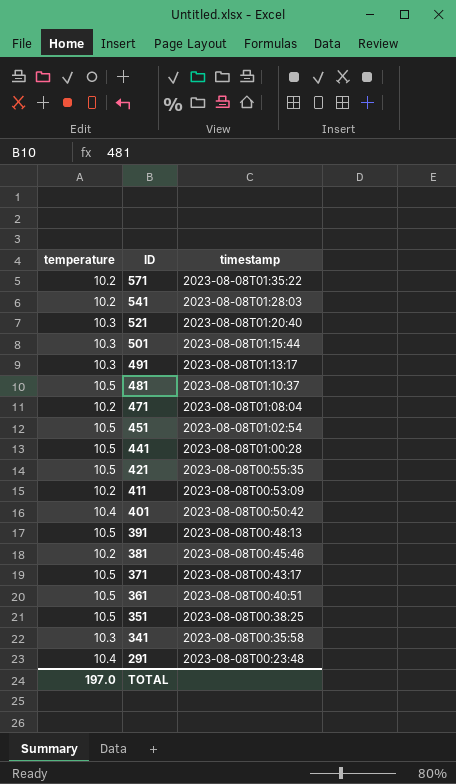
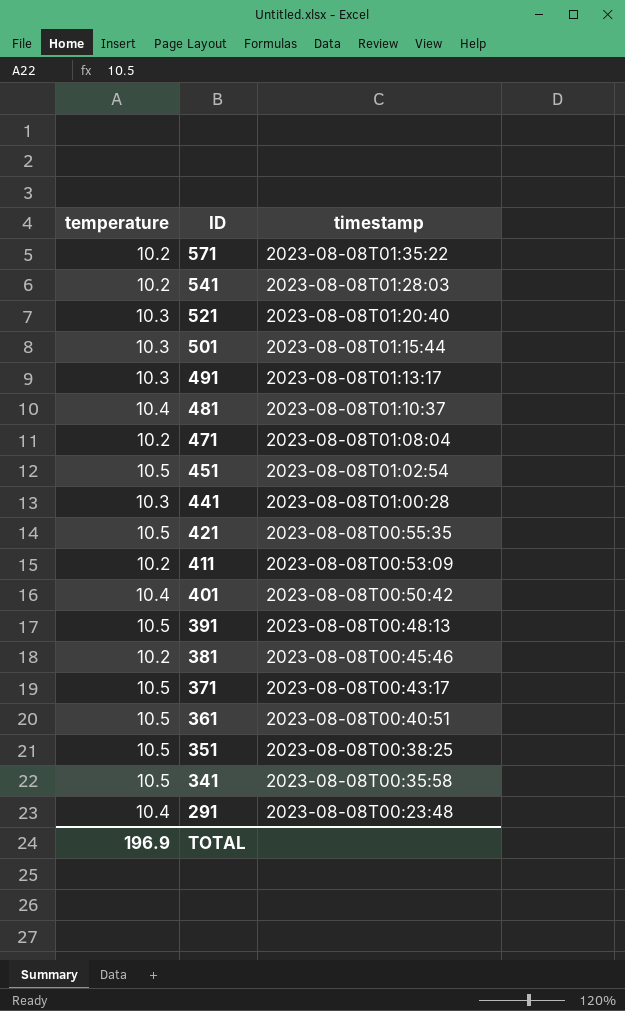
481 | temperature: 10.5 -> 10.4
441 | temperature: 10.5 -> 10.3
341 | temperature: 10.3 -> 10.5
TOTAL | temperature: 197.0 -> 196.9

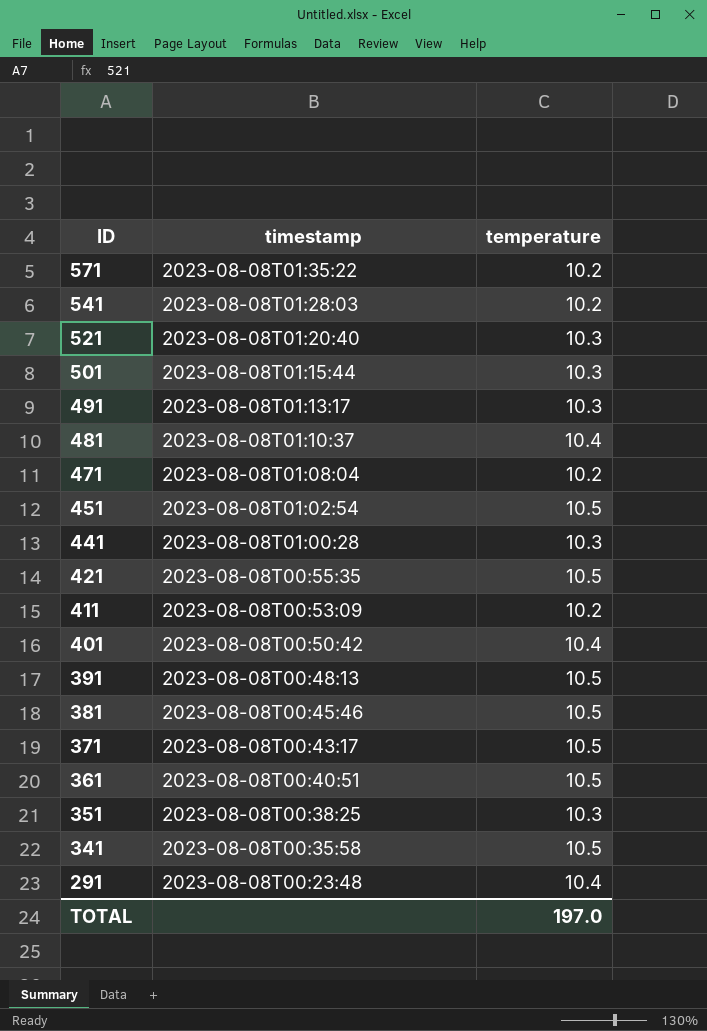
column temperature | position: 1 -> 3
381 | temperature: 10.2 -> 10.5
351 | temperature: 10.5 -> 10.3
TOTAL | temperature: 196.9 -> 197.0

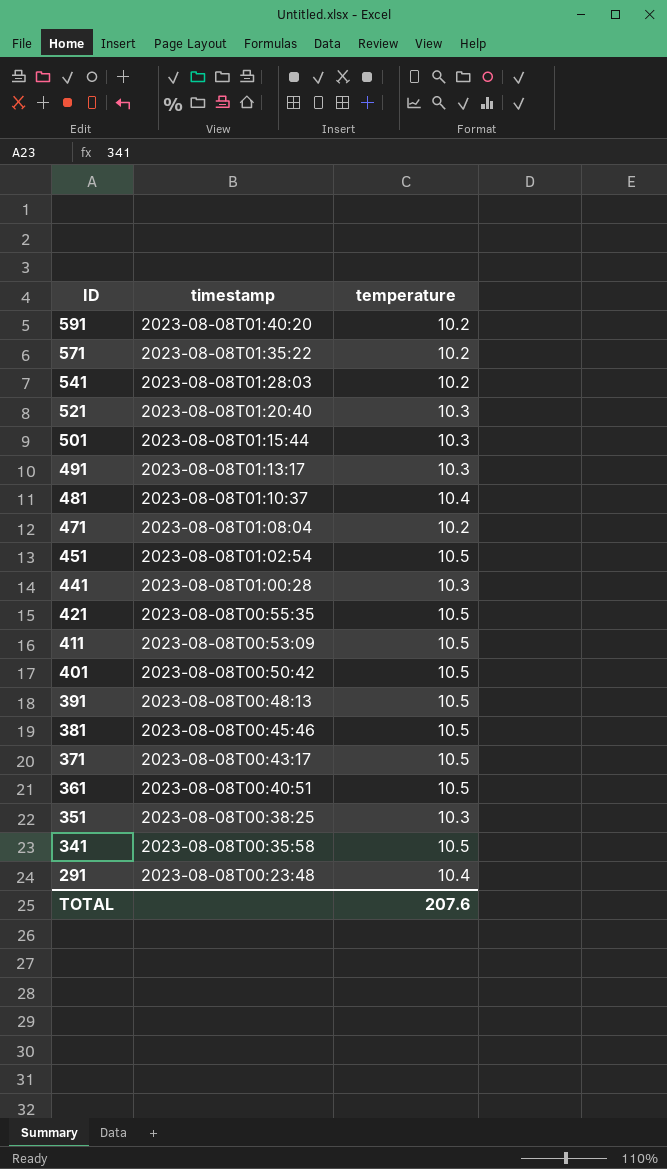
row 591: none -> 2023-08-08T01:40:20 | 10.2
411 | temperature: 10.2 -> 10.5
401 | temperature: 10.4 -> 10.5
TOTAL | temperature: 197.0 -> 207.6

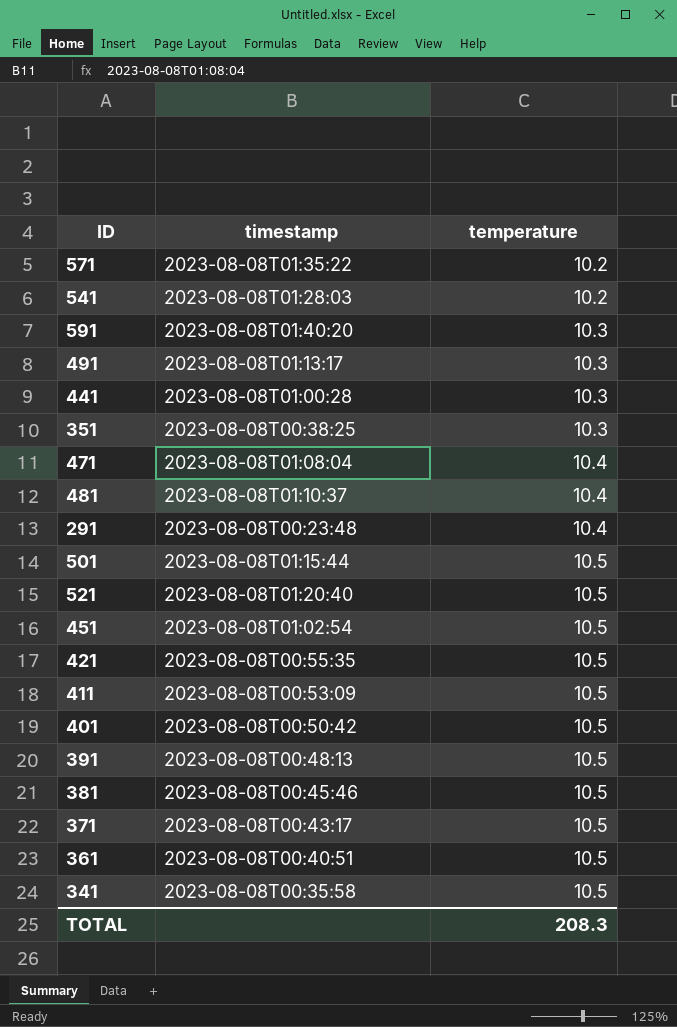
row order: ID descending -> temperature ascending
591 | temperature: 10.2 -> 10.3
471 | temperature: 10.2 -> 10.4
501 | temperature: 10.3 -> 10.5
521 | temperature: 10.3 -> 10.5
TOTAL | temperature: 207.6 -> 208.3

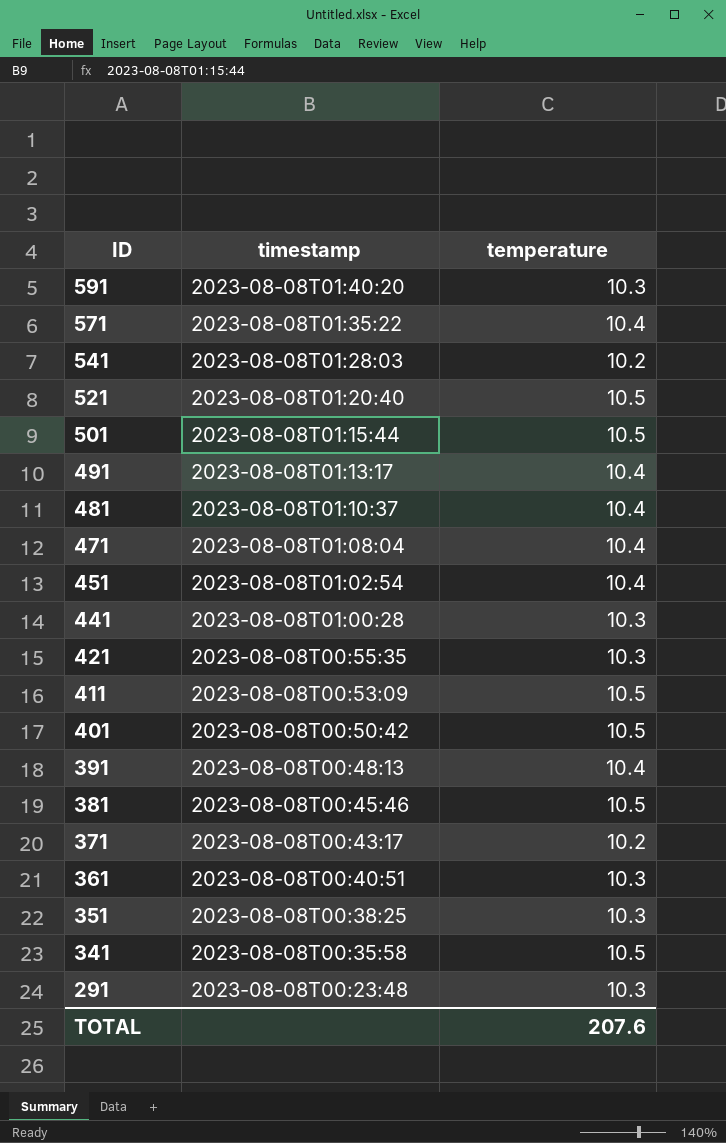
row order: temperature ascending -> ID descending
571 | temperature: 10.2 -> 10.4
491 | temperature: 10.3 -> 10.4
451 | temperature: 10.5 -> 10.4
421 | temperature: 10.5 -> 10.3
391 | temperature: 10.5 -> 10.4
371 | temperature: 10.5 -> 10.2
361 | temperature: 10.5 -> 10.3
291 | temperature: 10.4 -> 10.3
TOTAL | temperature: 208.3 -> 207.6

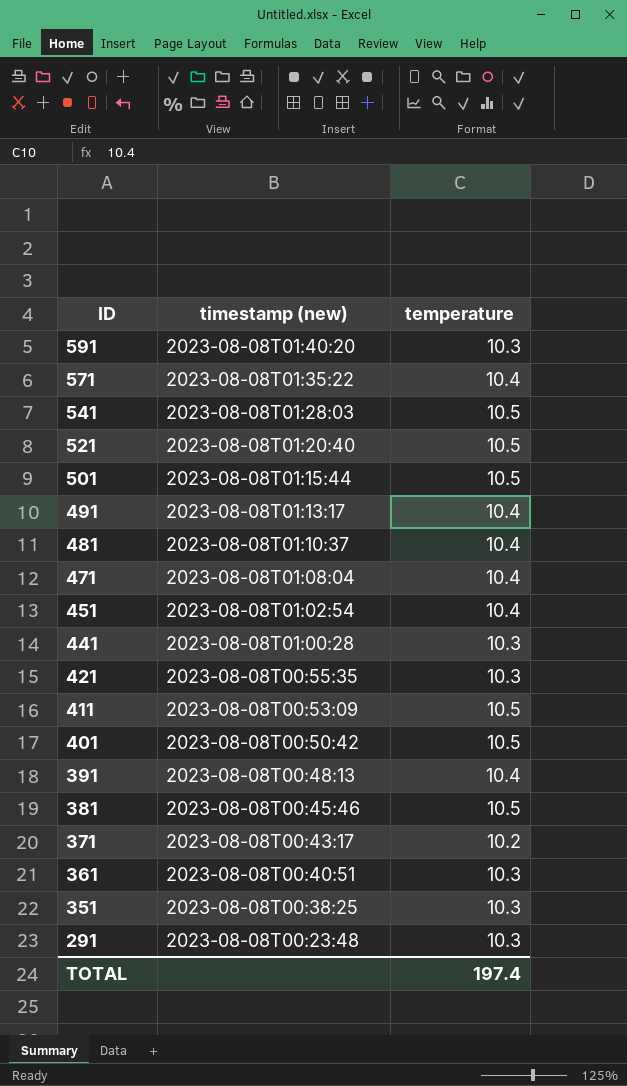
column name: timestamp -> timestamp (new)
row 341: 2023-08-08T00:35:58 | 10.5 -> none
541 | temperature: 10.2 -> 10.5
TOTAL | temperature: 207.6 -> 197.4

